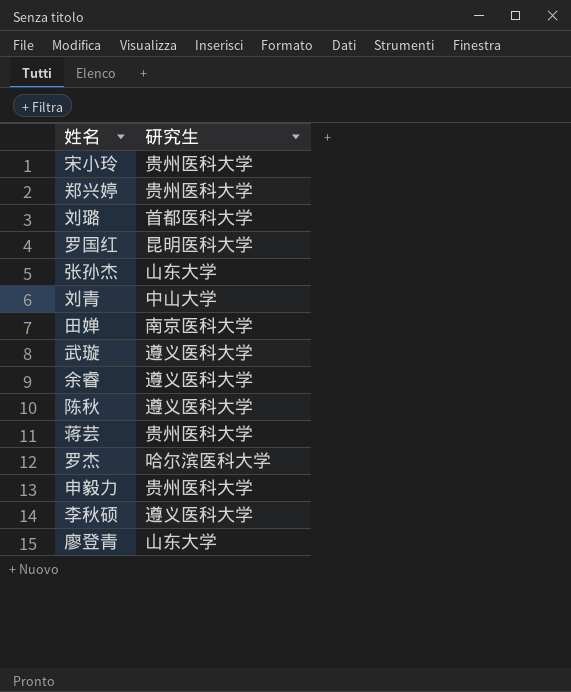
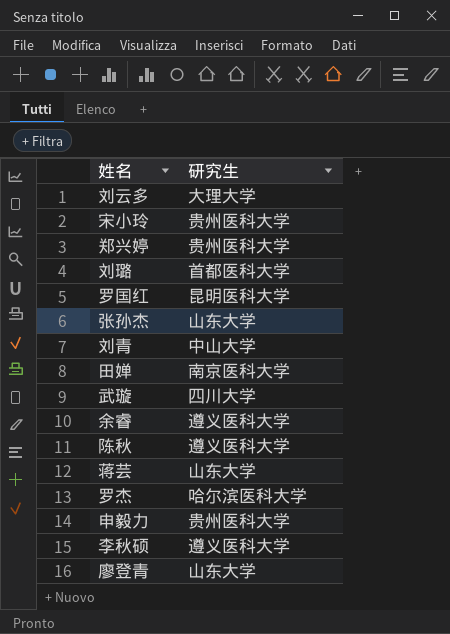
row 刘云多: none -> 大理大学
武璇 | 研究生: 遵义医科大学 -> 四川大学
蒋芸 | 研究生: 贵州医科大学 -> 山东大学

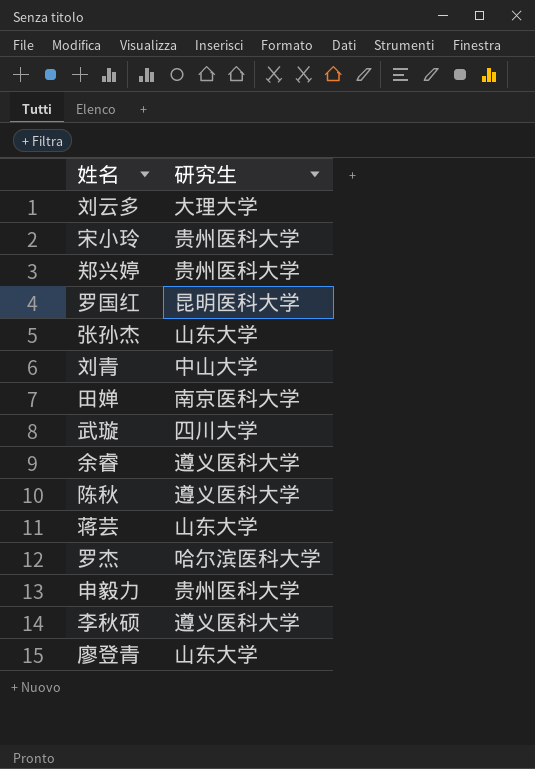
row 刘璐: 首都医科大学 -> none

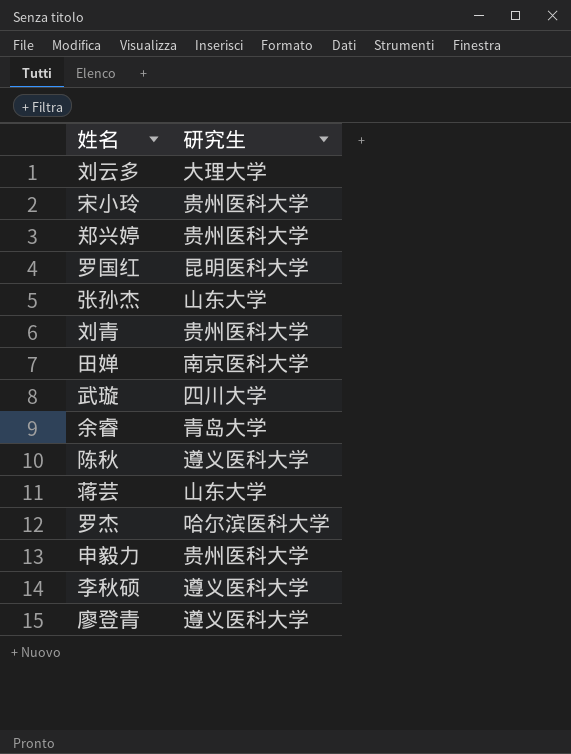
刘青 | 研究生: 中山大学 -> 贵州医科大学
余睿 | 研究生: 遵义医科大学 -> 青岛大学
廖登青 | 研究生: 山东大学 -> 遵义医科大学

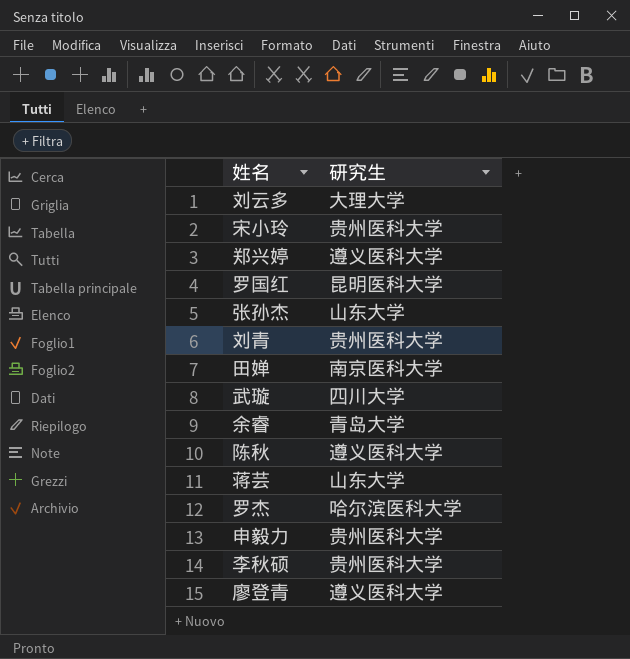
郑兴婷 | 研究生: 贵州医科大学 -> 遵义医科大学
李秋硕 | 研究生: 遵义医科大学 -> 贵州医科大学

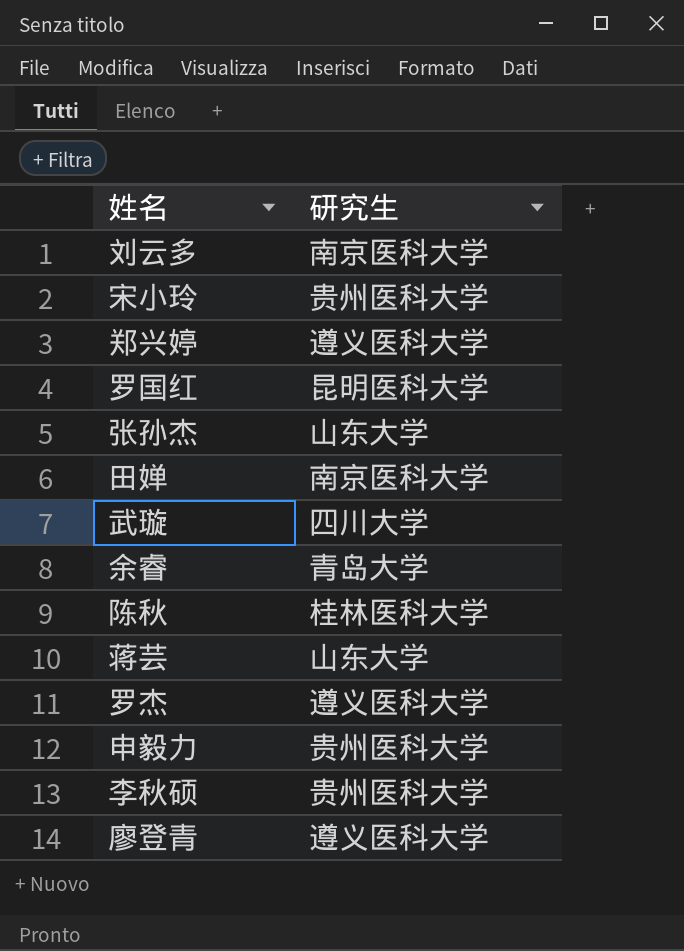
row 刘青: 贵州医科大学 -> none
刘云多 | 研究生: 大理大学 -> 南京医科大学
陈秋 | 研究生: 遵义医科大学 -> 桂林医科大学
罗杰 | 研究生: 哈尔滨医科大学 -> 遵义医科大学

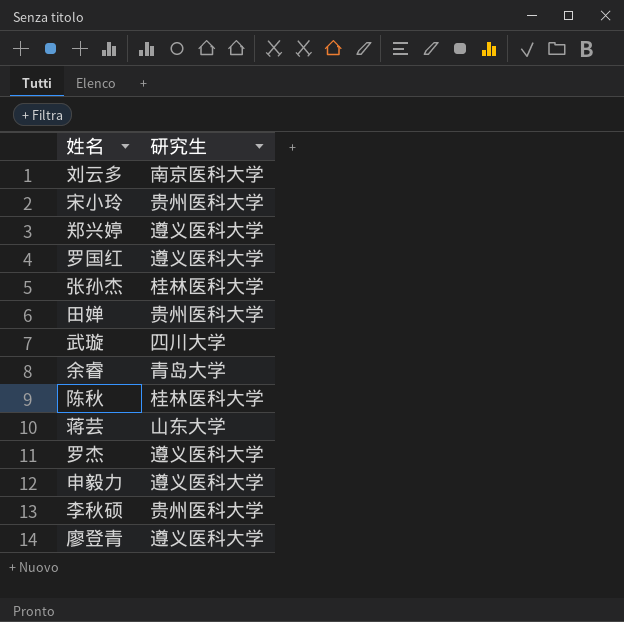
罗国红 | 研究生: 昆明医科大学 -> 遵义医科大学
张孙杰 | 研究生: 山东大学 -> 桂林医科大学
田婵 | 研究生: 南京医科大学 -> 贵州医科大学
申毅力 | 研究生: 贵州医科大学 -> 遵义医科大学

